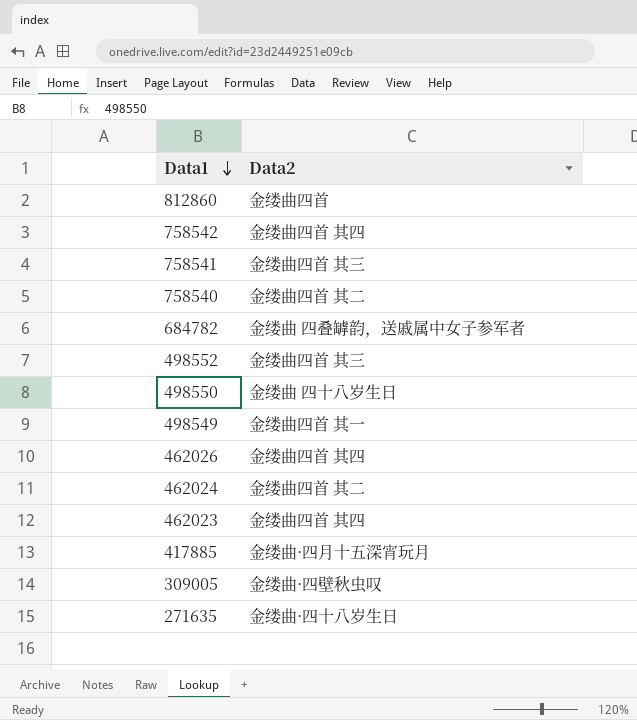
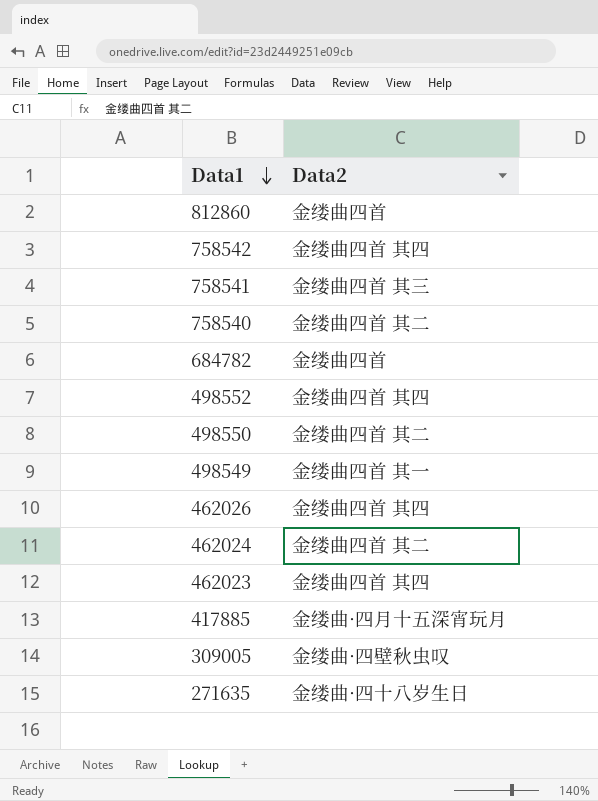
684782 | Data2: 金缕曲 四叠罅韵，送戚属中女子参军者 -> 金缕曲四首
498552 | Data2: 金缕曲四首 其三 -> 金缕曲四首 其四
498550 | Data2: 金缕曲 四十八岁生日 -> 金缕曲四首 其二

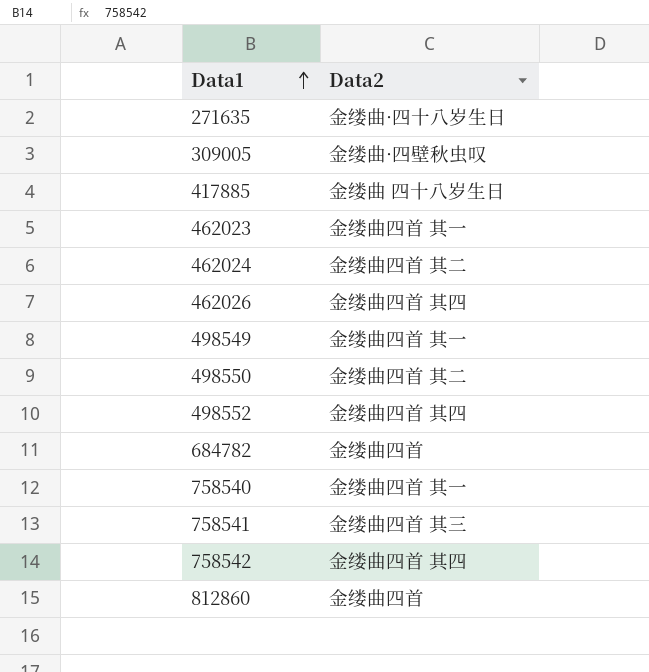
row order: Data1 descending -> Data1 ascending
417885 | Data2: 金缕曲·四月十五深宵玩月 -> 金缕曲 四十八岁生日
462023 | Data2: 金缕曲四首 其四 -> 金缕曲四首 其一
758540 | Data2: 金缕曲四首 其二 -> 金缕曲四首 其一

